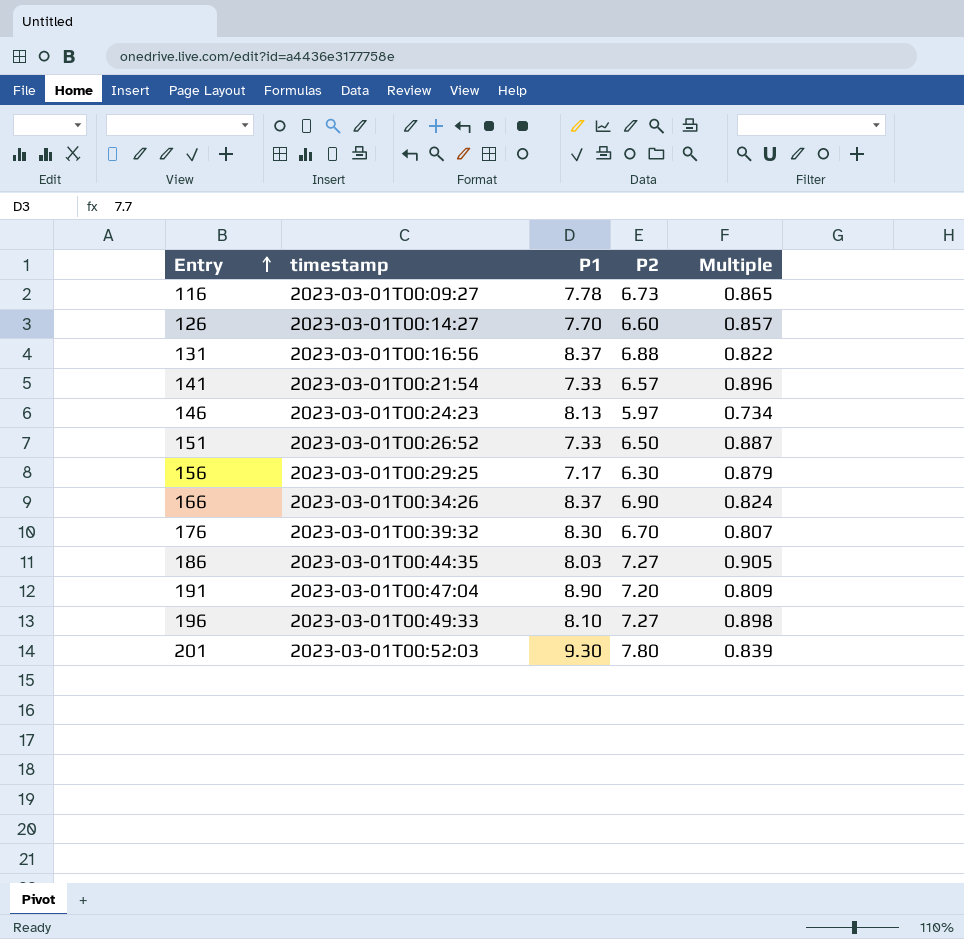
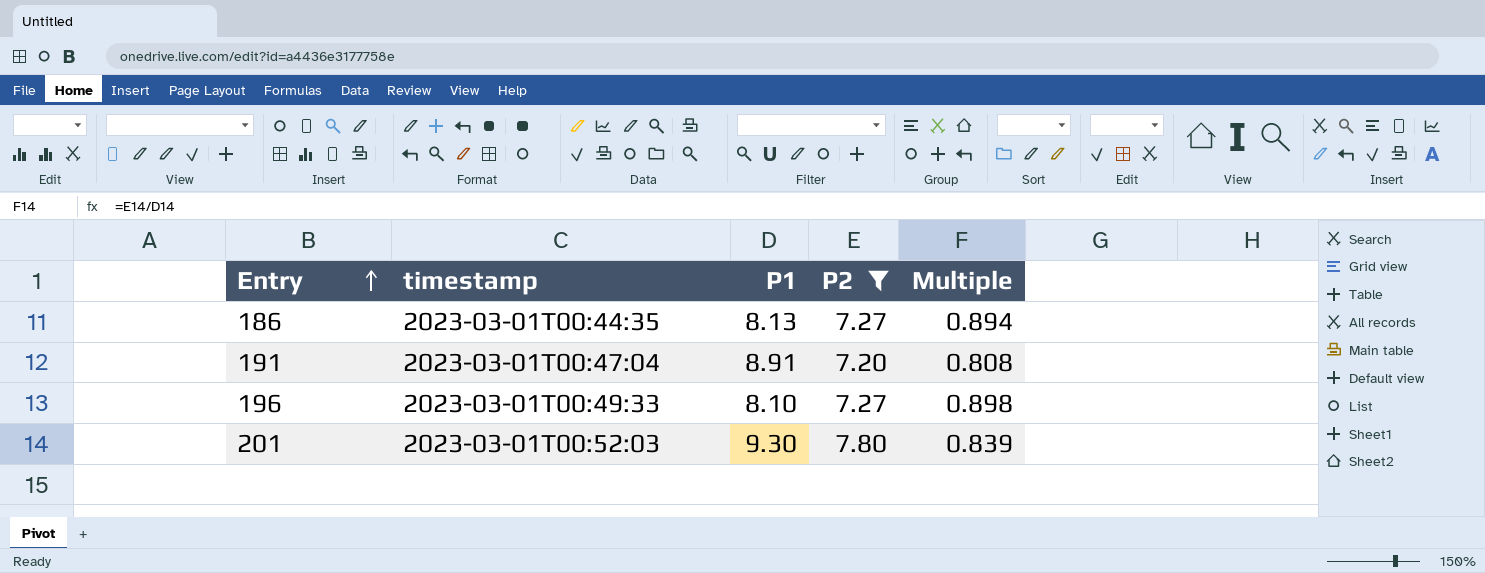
filter: none -> P2 >= 7.20
186 | P1: 8.03 -> 8.13
186 | Multiple: 0.905 -> 0.894
191 | P1: 8.90 -> 8.91
191 | Multiple: 0.809 -> 0.808

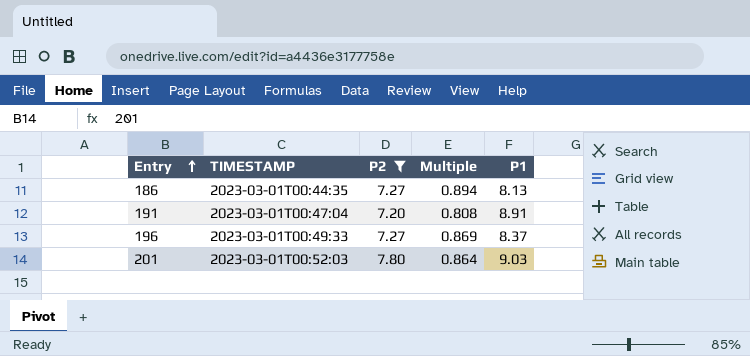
column name: timestamp -> TIMESTAMP
column P1 | position: 3 -> 5
196 | Multiple: 0.898 -> 0.869
196 | P1: 8.10 -> 8.37
201 | Multiple: 0.839 -> 0.864
201 | P1: 9.30 -> 9.03

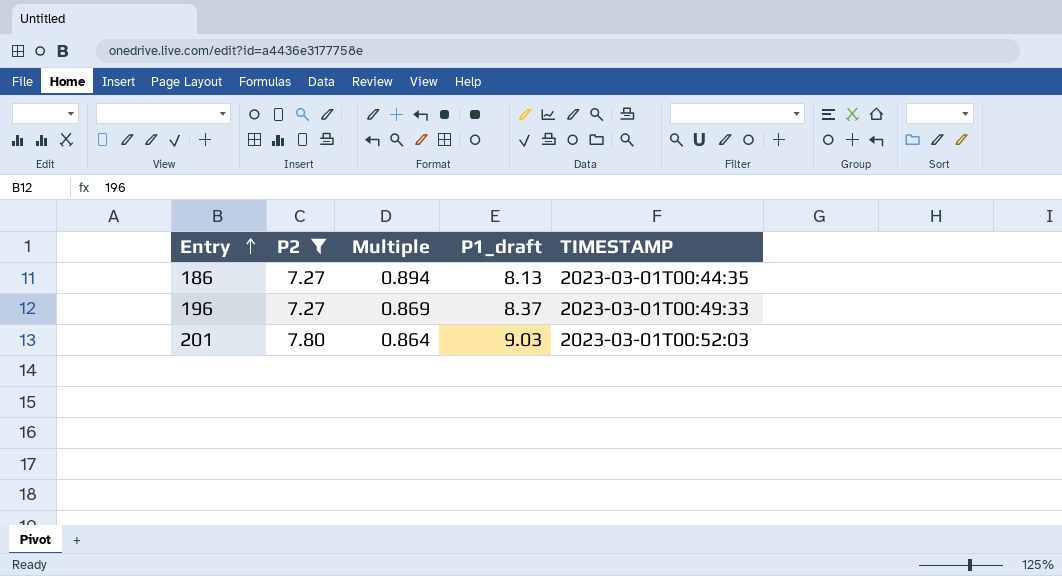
column name: P1 -> P1_draft
column TIMESTAMP | position: 2 -> 5
row 191: 2023-03-01T00:47:04 | 7.20 | 0.808 | 8.91 -> none

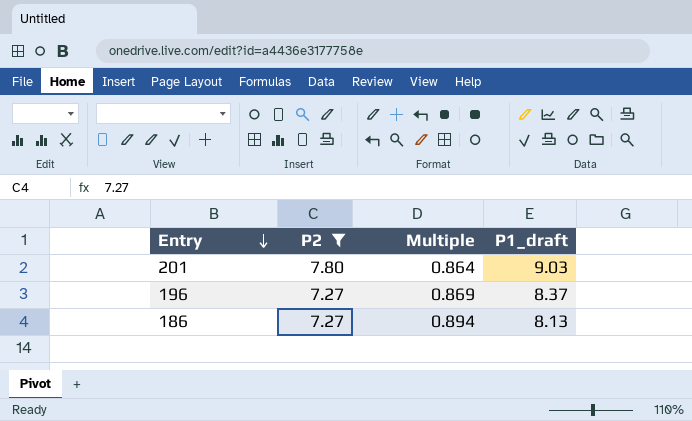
row order: Entry ascending -> Entry descending
column TIMESTAMP | position: 5 -> none

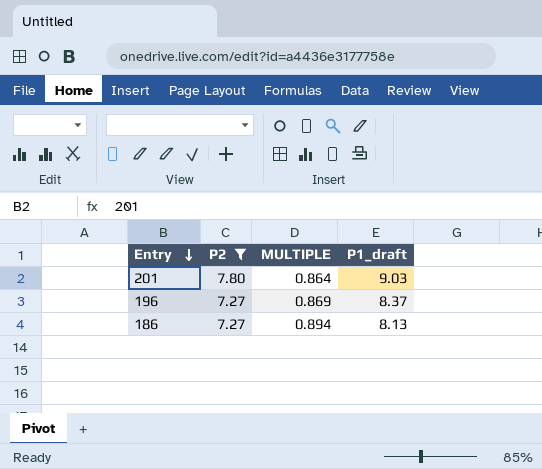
column name: Multiple -> MULTIPLE

